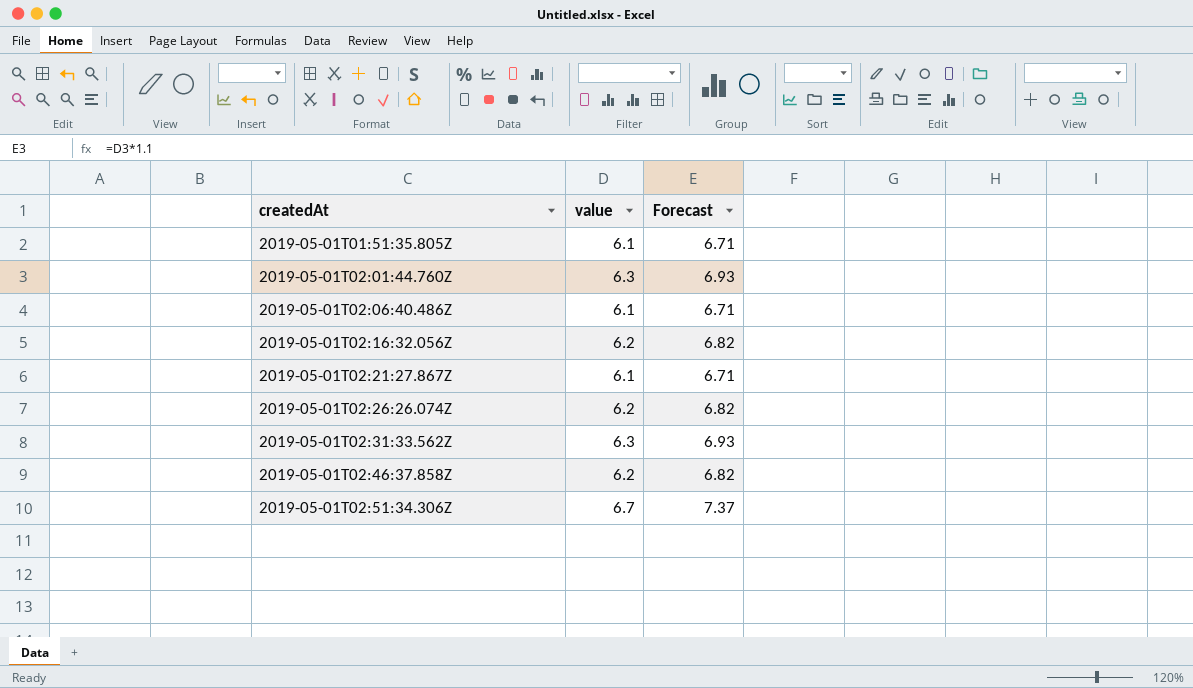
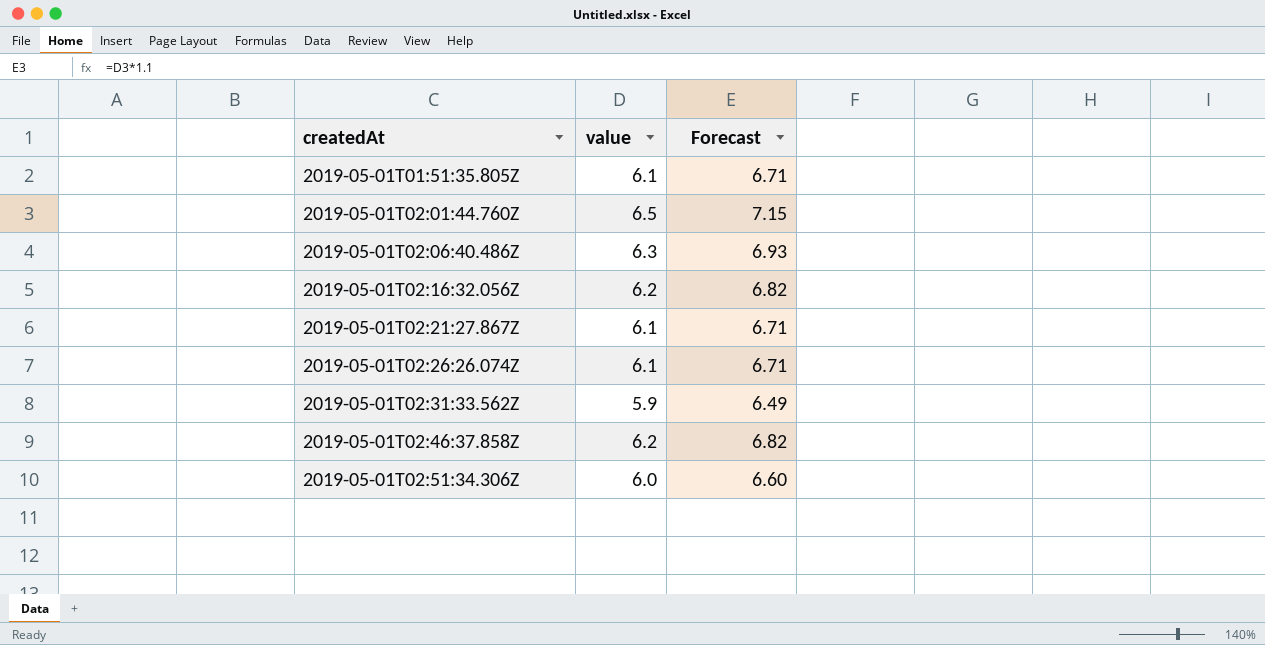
2019-05-01T02:01:44.760Z | value: 6.3 -> 6.5
2019-05-01T02:01:44.760Z | Forecast: 6.93 -> 7.15
2019-05-01T02:06:40.486Z | value: 6.1 -> 6.3
2019-05-01T02:06:40.486Z | Forecast: 6.71 -> 6.93
2019-05-01T02:26:26.074Z | value: 6.2 -> 6.1
2019-05-01T02:26:26.074Z | Forecast: 6.82 -> 6.71
2019-05-01T02:31:33.562Z | value: 6.3 -> 5.9
2019-05-01T02:31:33.562Z | Forecast: 6.93 -> 6.49
2019-05-01T02:51:34.306Z | value: 6.7 -> 6.0
2019-05-01T02:51:34.306Z | Forecast: 7.37 -> 6.60

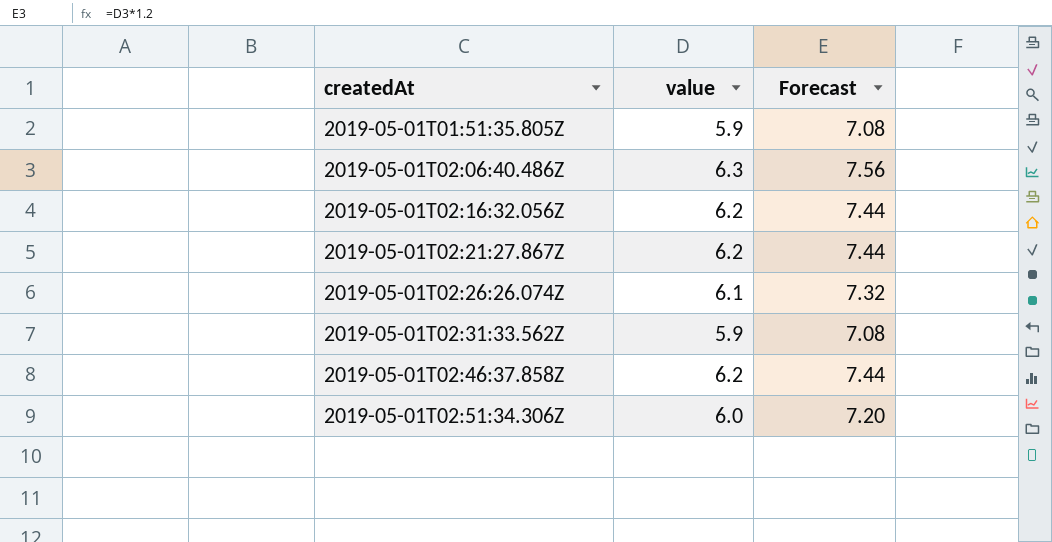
column Forecast | formula: [value] * 1.1 -> [value] * 1.2
row 2019-05-01T02:01:44.760Z: 6.5 | 7.15 -> none
2019-05-01T01:51:35.805Z | value: 6.1 -> 5.9
2019-05-01T02:21:27.867Z | value: 6.1 -> 6.2

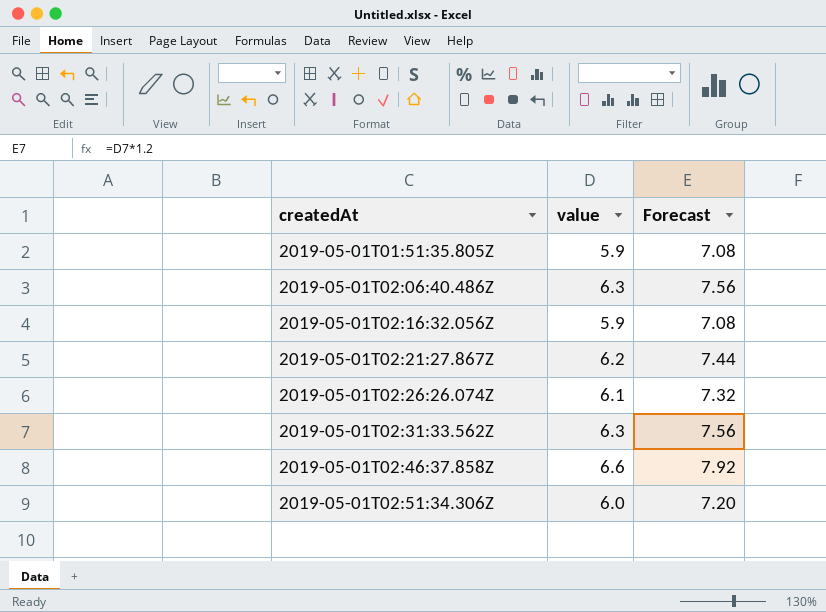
2019-05-01T02:16:32.056Z | value: 6.2 -> 5.9
2019-05-01T02:16:32.056Z | Forecast: 7.44 -> 7.08
2019-05-01T02:31:33.562Z | value: 5.9 -> 6.3
2019-05-01T02:31:33.562Z | Forecast: 7.08 -> 7.56
2019-05-01T02:46:37.858Z | value: 6.2 -> 6.6
2019-05-01T02:46:37.858Z | Forecast: 7.44 -> 7.92

